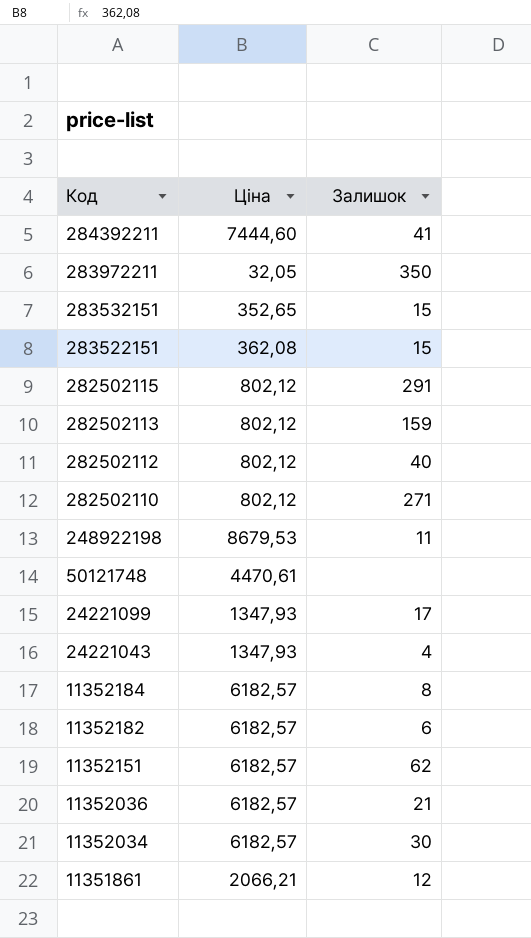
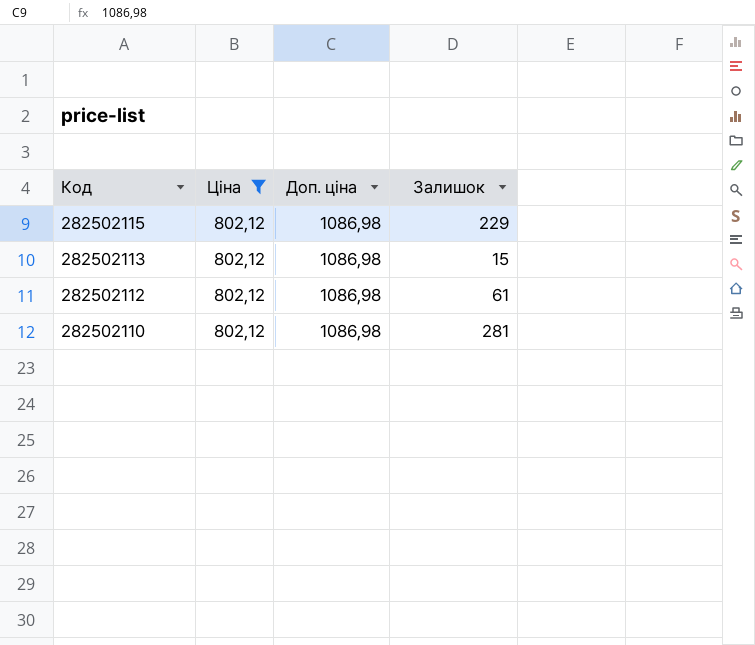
filter: none -> Ціна = 802,12
column Доп. ціна | position: none -> 3
282502115 | Залишок: 291 -> 229
282502113 | Залишок: 159 -> 15
282502112 | Залишок: 40 -> 61
282502110 | Залишок: 271 -> 281

